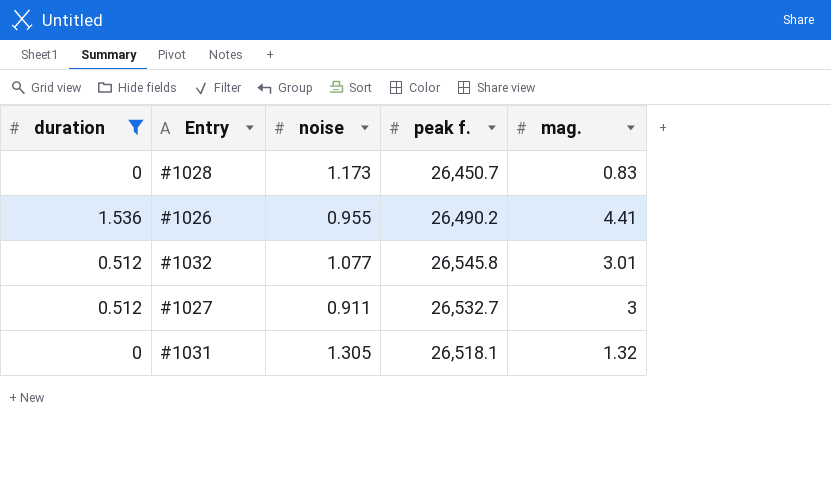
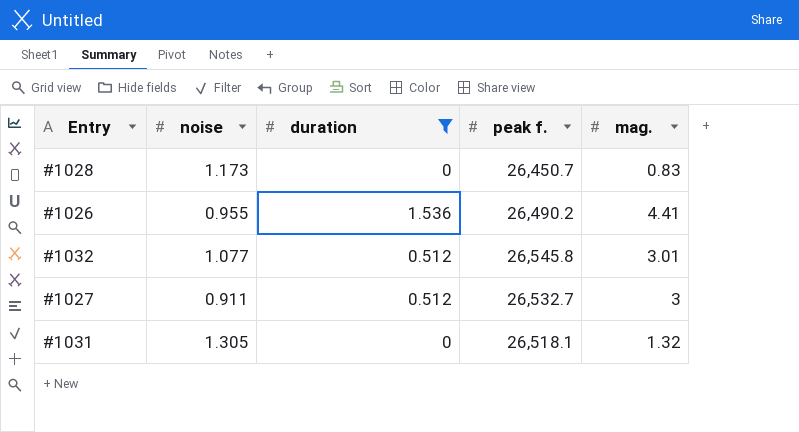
column duration | position: 1 -> 3

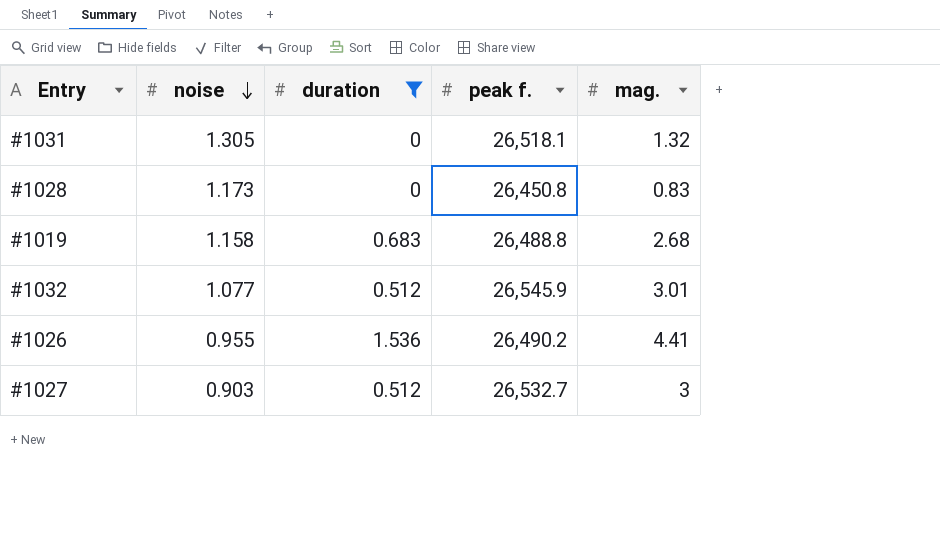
row order: none -> noise descending
#1028 | peak f.: 26,450.7 -> 26,450.8
row #1019: none -> 1.158 | 0.683 | 26,488.8 | 2.68
#1032 | peak f.: 26,545.8 -> 26,545.9
#1027 | noise: 0.911 -> 0.903

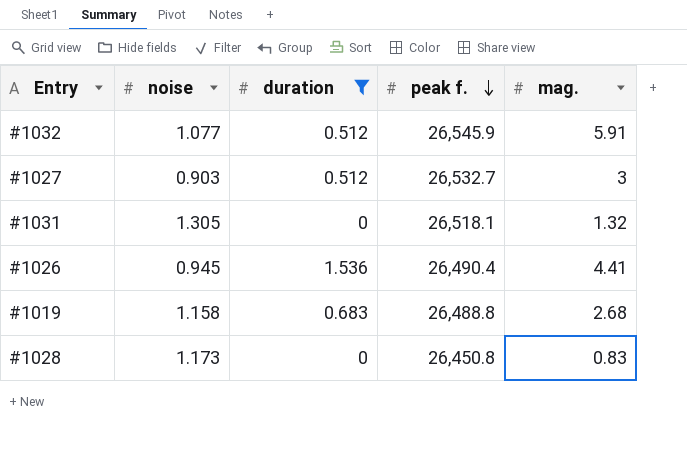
row order: noise descending -> peak f. descending
#1032 | mag.: 3.01 -> 5.91
#1026 | noise: 0.955 -> 0.945
#1026 | peak f.: 26,490.2 -> 26,490.4

